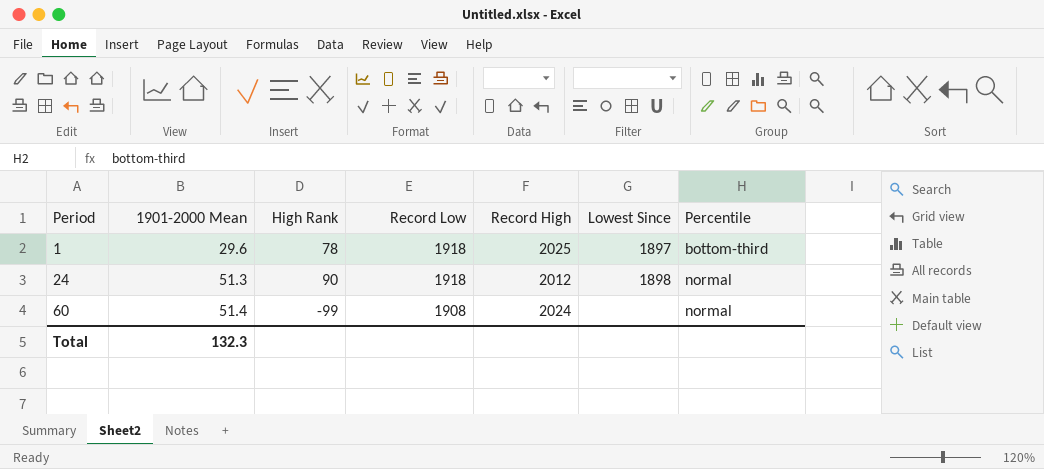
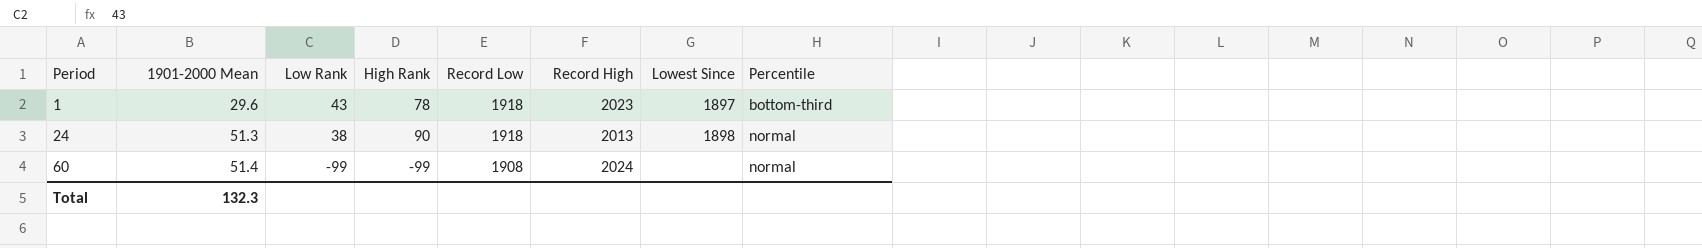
column Low Rank | position: none -> 3
1 | Record High: 2025 -> 2023
24 | Record High: 2012 -> 2013

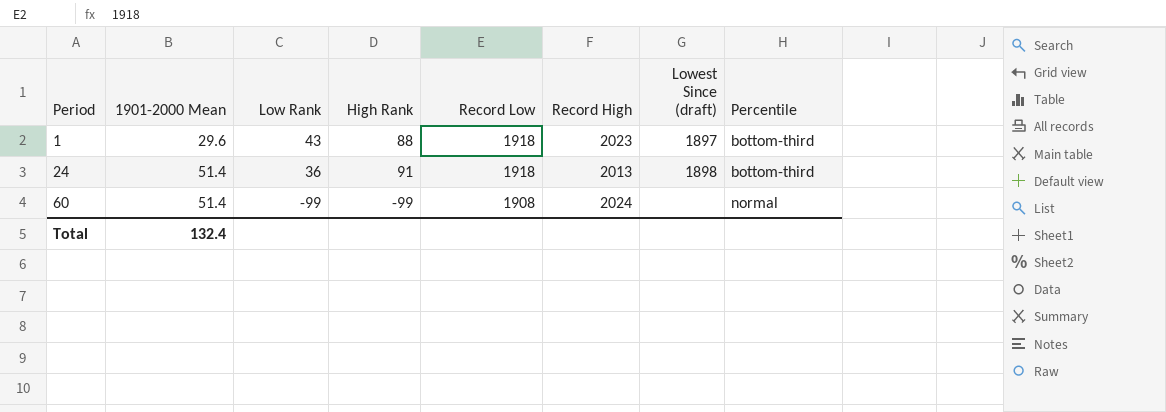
column name: Lowest Since -> Lowest Since (draft)
1 | High Rank: 78 -> 88
24 | 1901-2000 Mean: 51.3 -> 51.4
24 | Low Rank: 38 -> 36
24 | High Rank: 90 -> 91
24 | Percentile: normal -> bottom-third
Total | 1901-2000 Mean: 132.3 -> 132.4

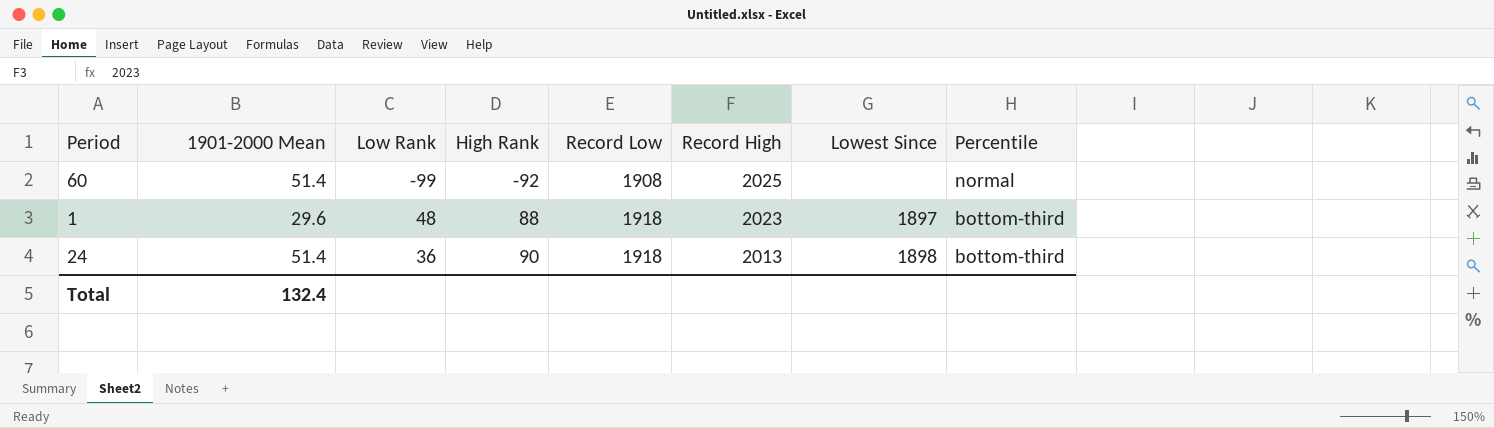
row order: Period ascending -> High Rank ascending
column name: Lowest Since (draft) -> Lowest Since
60 | High Rank: -99 -> -92
60 | Record High: 2024 -> 2025
1 | Low Rank: 43 -> 48
24 | High Rank: 91 -> 90

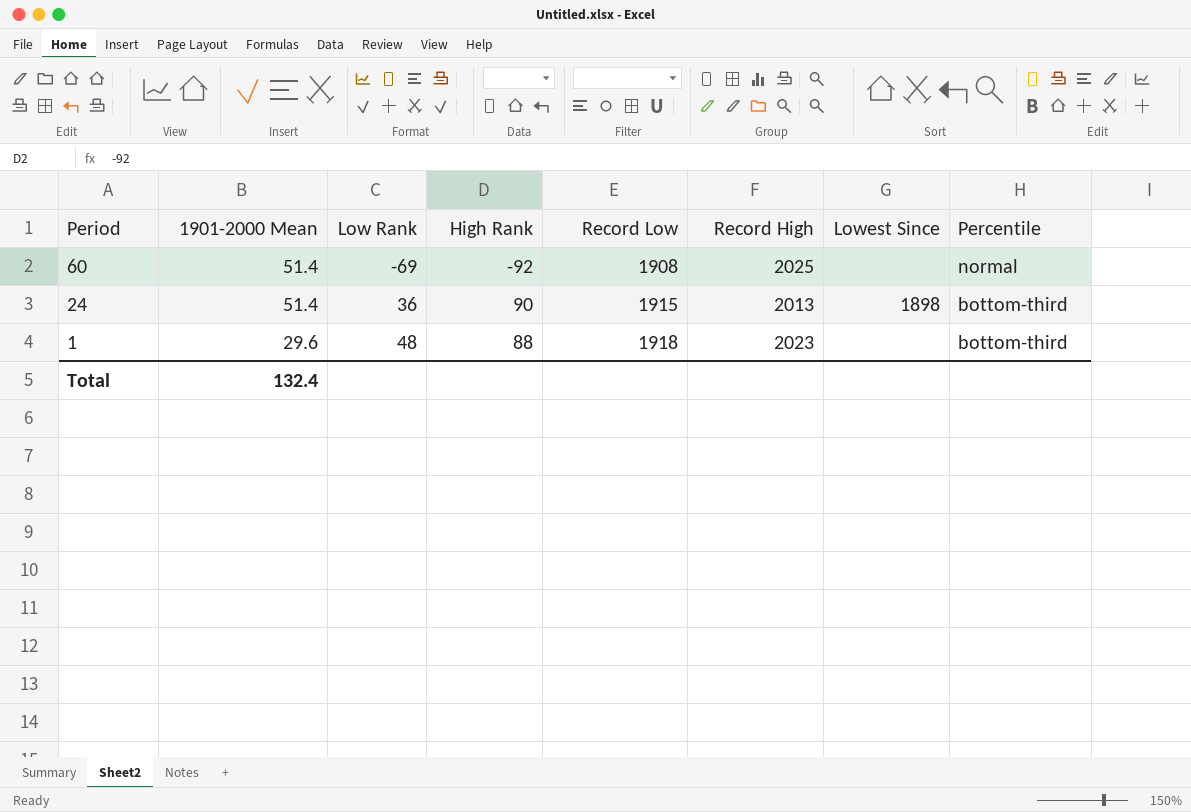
row order: High Rank ascending -> Period descending
60 | Low Rank: -99 -> -69
24 | Record Low: 1918 -> 1915
1 | Lowest Since: 1897 -> none

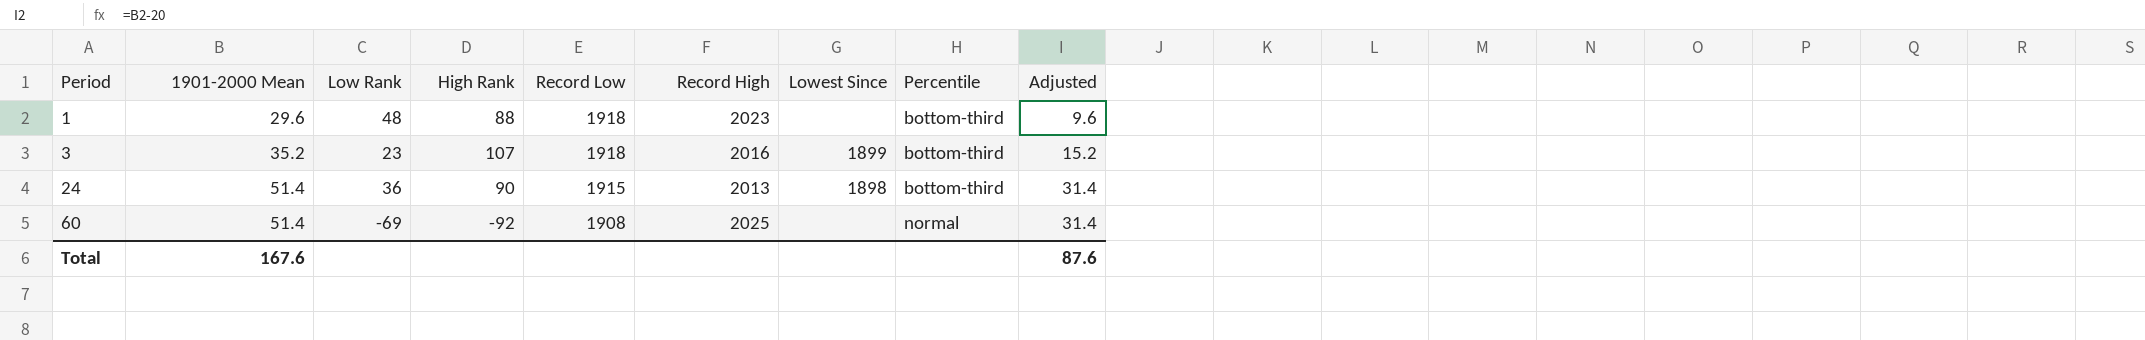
row order: Period descending -> Period ascending
column Adjusted | formula: none -> [1901-2000 Mean] - 20
row 3: none -> 35.2 | 23 | 107 | 1918 | 2016 | 1899 | bottom-third | 15.2
Total | 1901-2000 Mean: 132.4 -> 167.6

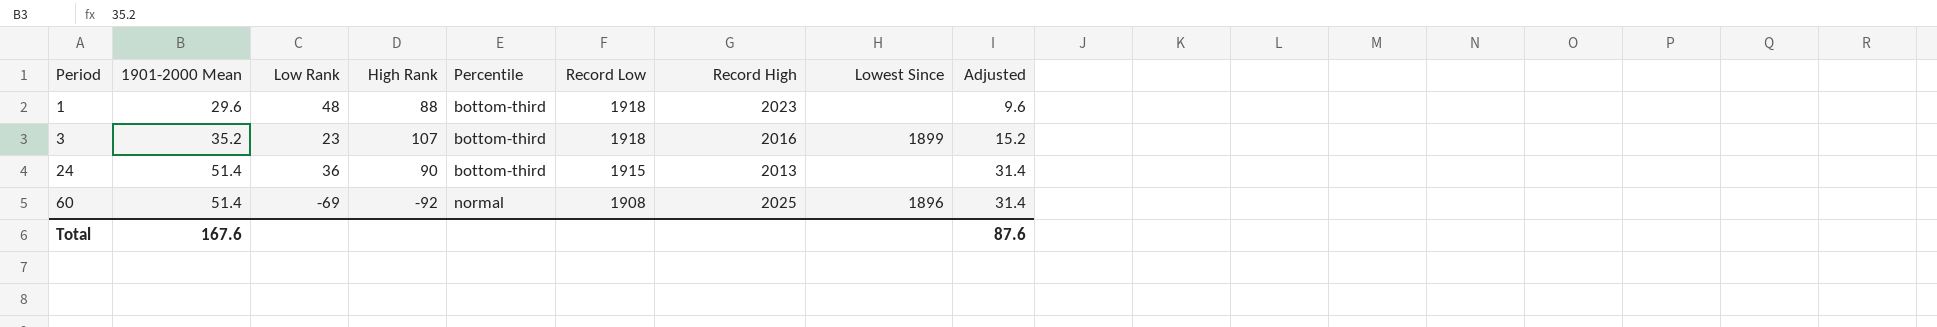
column Percentile | position: 8 -> 5
24 | Lowest Since: 1898 -> none
60 | Lowest Since: none -> 1896

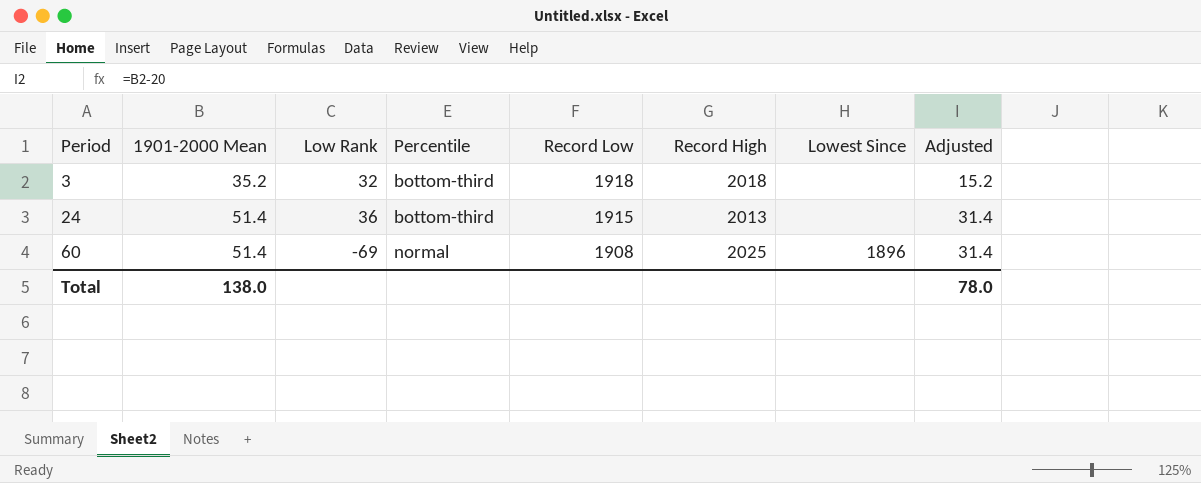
column High Rank | position: 4 -> none
row 1: 29.6 | 48 | 88 | bottom-third | 1918 | 2023 | none | 9.6 -> none
3 | Low Rank: 23 -> 32
3 | Record High: 2016 -> 2018
3 | Lowest Since: 1899 -> none
Total | 1901-2000 Mean: 167.6 -> 138.0
Total | Adjusted: 87.6 -> 78.0

